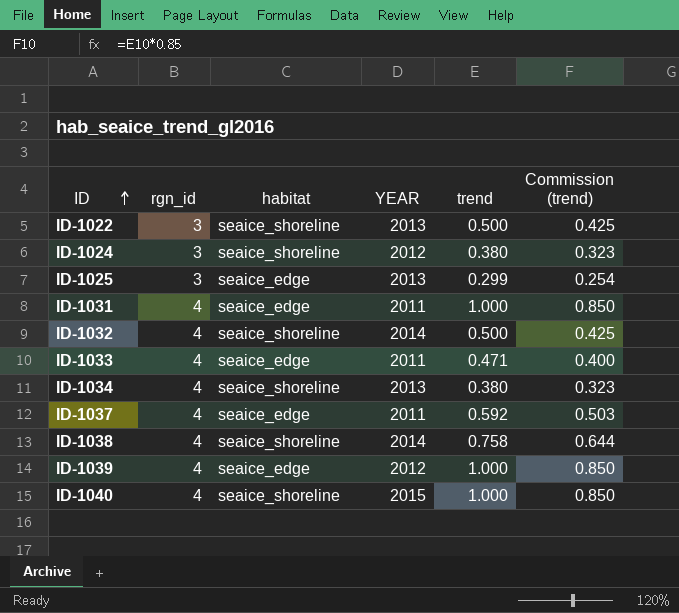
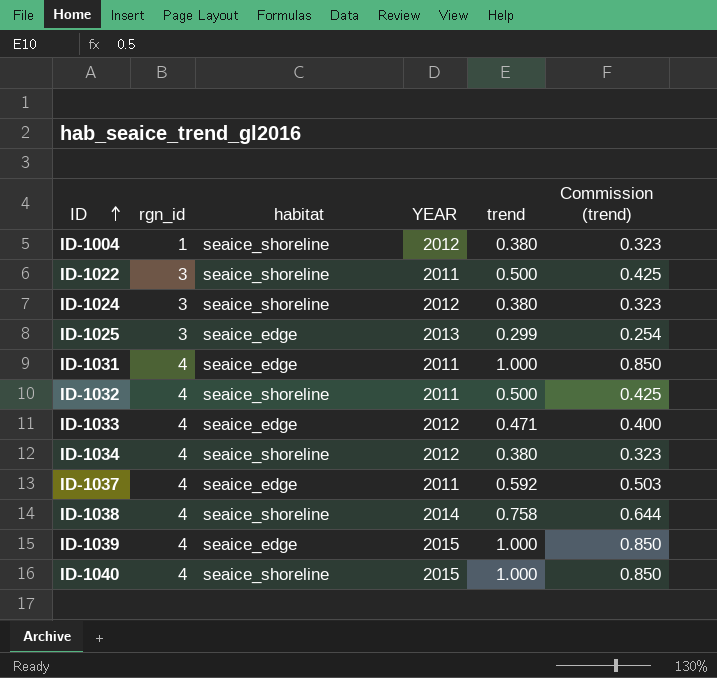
row ID-1004: none -> 1 | seaice_shoreline | 2012 | 0.380 | 0.323
ID-1022 | YEAR: 2013 -> 2011
ID-1032 | YEAR: 2014 -> 2011
ID-1033 | YEAR: 2011 -> 2012
ID-1034 | YEAR: 2013 -> 2012
ID-1039 | YEAR: 2012 -> 2015

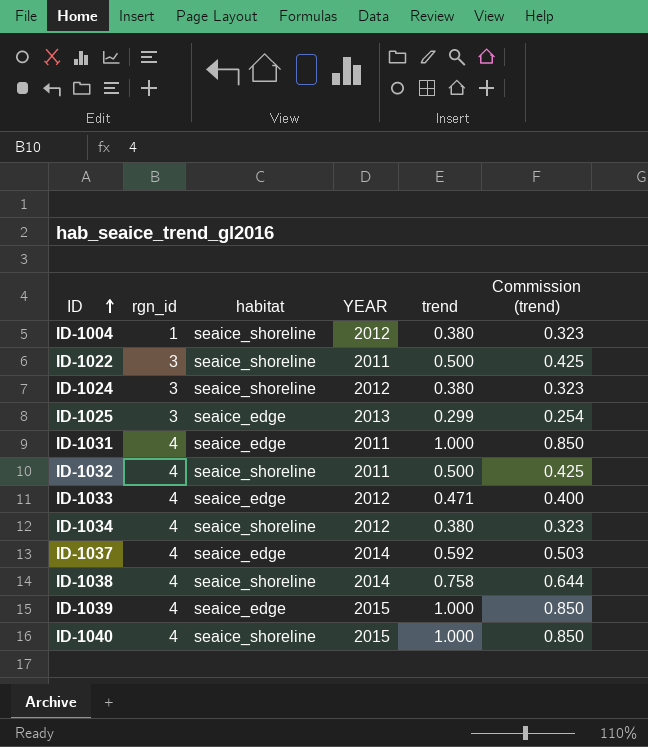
ID-1037 | YEAR: 2011 -> 2014

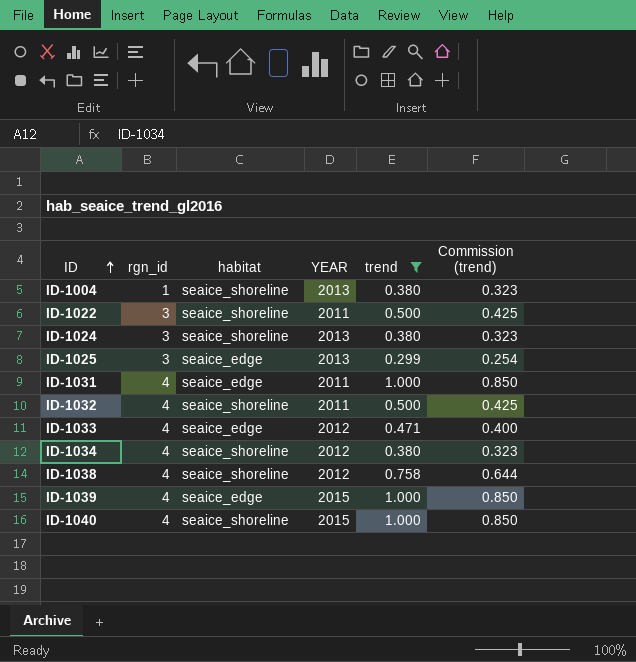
filter: none -> trend != 0.592
ID-1004 | YEAR: 2012 -> 2013
ID-1024 | YEAR: 2012 -> 2013
ID-1038 | YEAR: 2014 -> 2012

